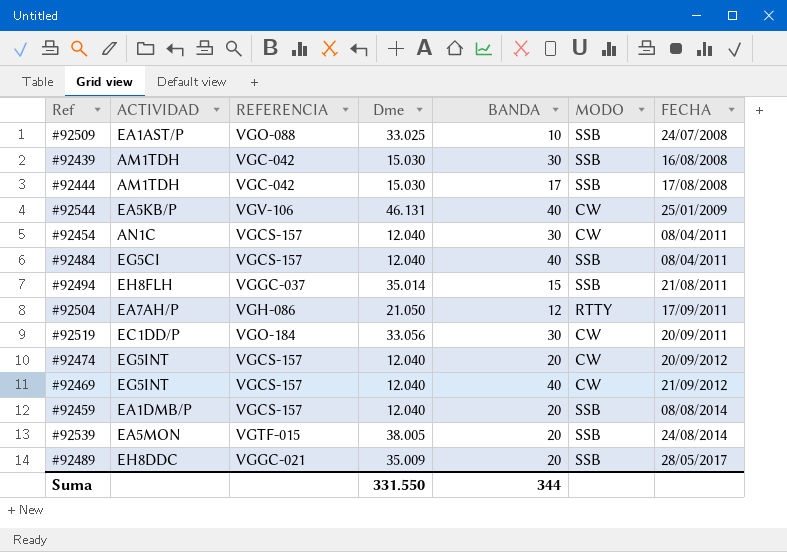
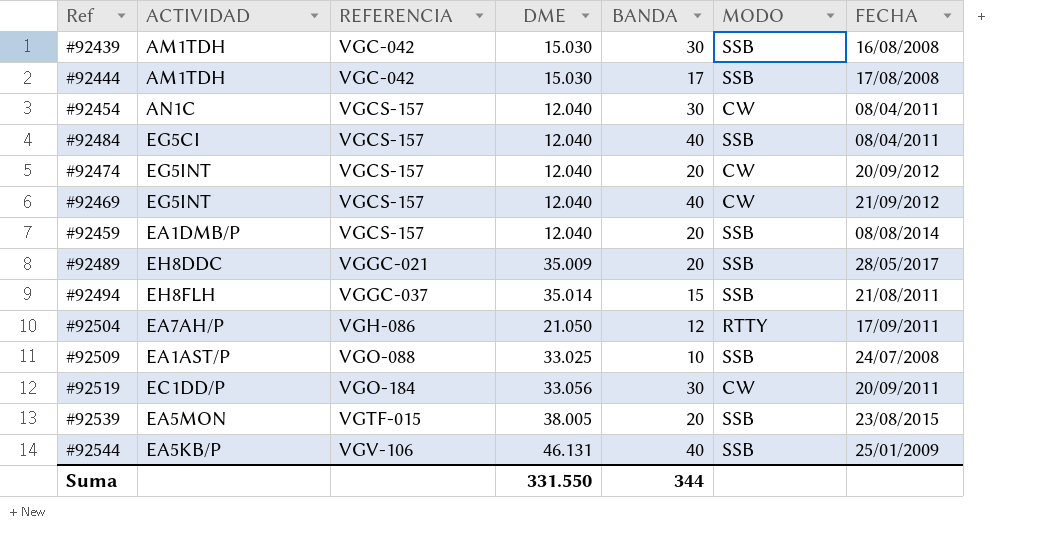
row order: FECHA ascending -> REFERENCIA ascending
column name: Dme -> DME
#92539 | FECHA: 24/08/2014 -> 23/08/2015
#92544 | MODO: CW -> SSB

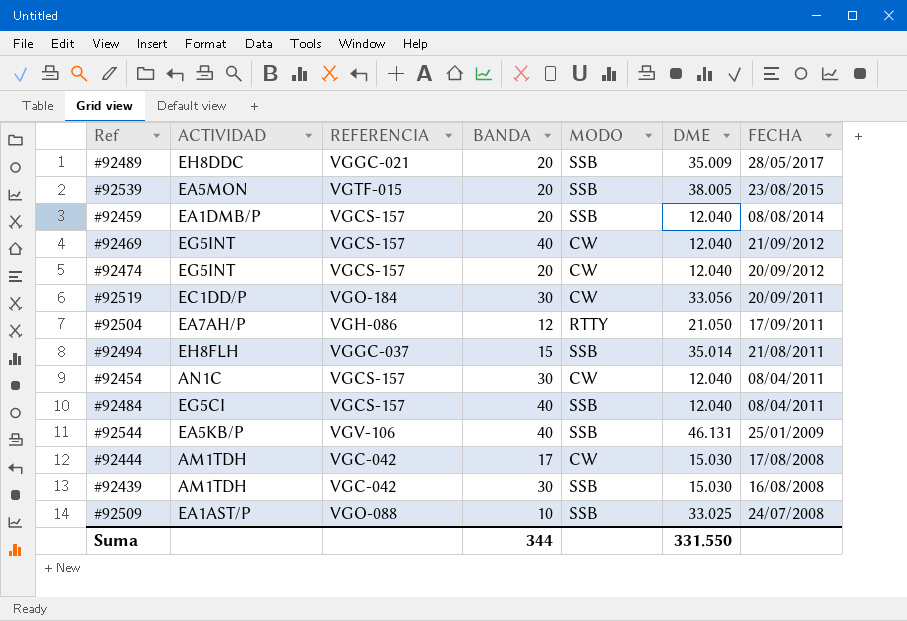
row order: REFERENCIA ascending -> FECHA descending
column DME | position: 4 -> 6
#92444 | MODO: SSB -> CW

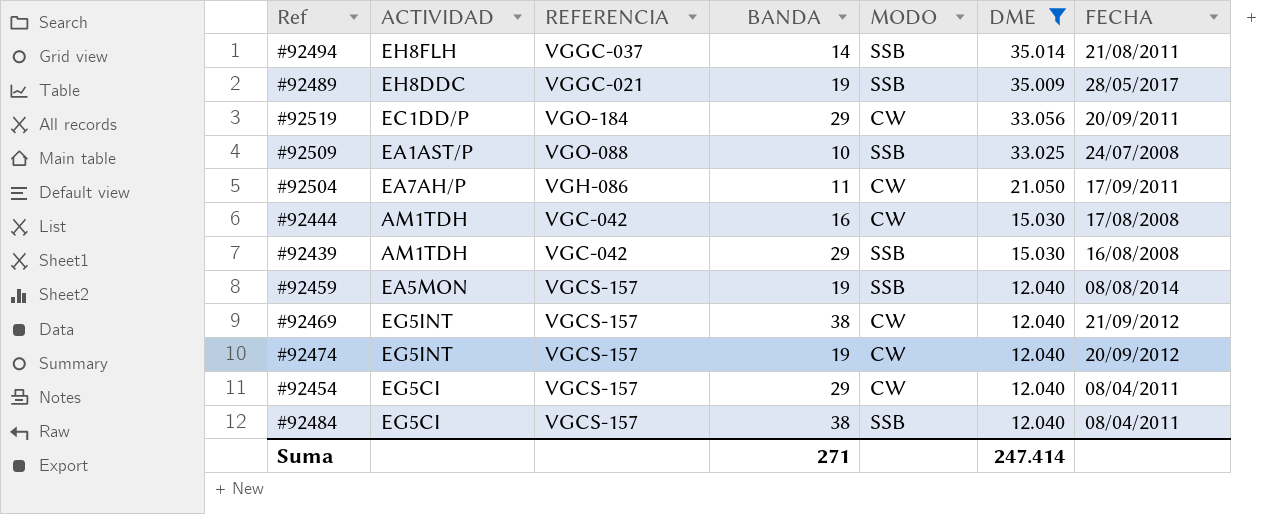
filter: none -> DME <= 35.014
row order: FECHA descending -> DME descending
#92494 | BANDA: 15 -> 14
#92489 | BANDA: 20 -> 19
#92519 | BANDA: 30 -> 29
#92504 | BANDA: 12 -> 11
#92504 | MODO: RTTY -> CW
#92444 | BANDA: 17 -> 16
#92439 | BANDA: 30 -> 29
#92459 | ACTIVIDAD: EA1DMB/P -> EA5MON
#92459 | BANDA: 20 -> 19
#92469 | BANDA: 40 -> 38
#92474 | BANDA: 20 -> 19
#92454 | ACTIVIDAD: AN1C -> EG5CI
#92454 | BANDA: 30 -> 29
#92484 | BANDA: 40 -> 38
Suma | BANDA: 344 -> 271
Suma | DME: 331.550 -> 247.414

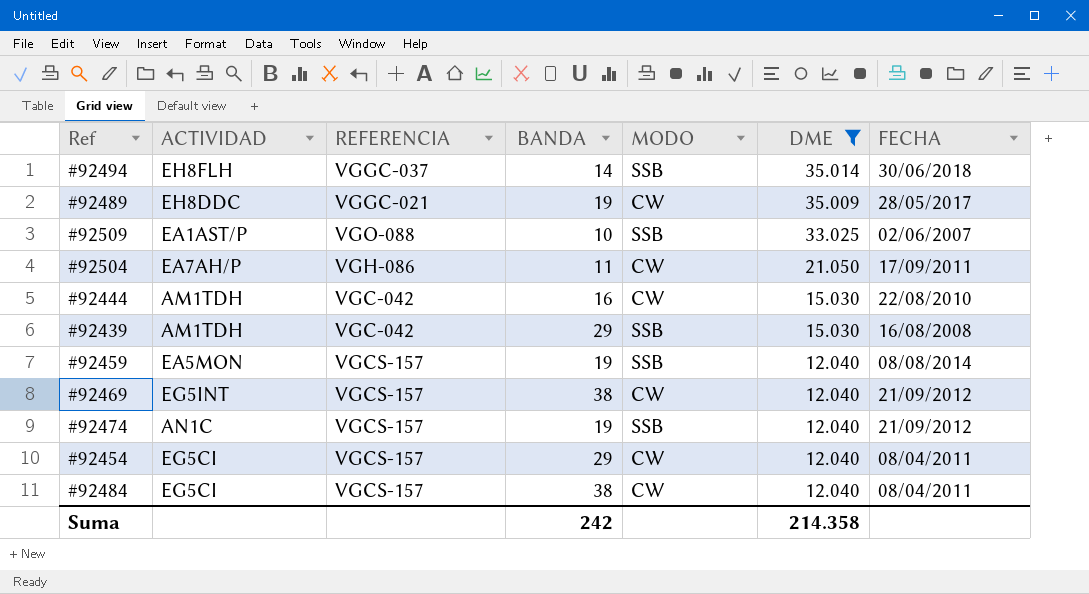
row #92519: EC1DD/P | VGO-184 | 29 | CW | 33.056 | 20/09/2011 -> none
#92494 | FECHA: 21/08/2011 -> 30/06/2018
#92489 | MODO: SSB -> CW
#92509 | FECHA: 24/07/2008 -> 02/06/2007
#92444 | FECHA: 17/08/2008 -> 22/08/2010
#92474 | ACTIVIDAD: EG5INT -> AN1C
#92474 | MODO: CW -> SSB
#92474 | FECHA: 20/09/2012 -> 21/09/2012
#92484 | MODO: SSB -> CW
Suma | BANDA: 271 -> 242
Suma | DME: 247.414 -> 214.358

